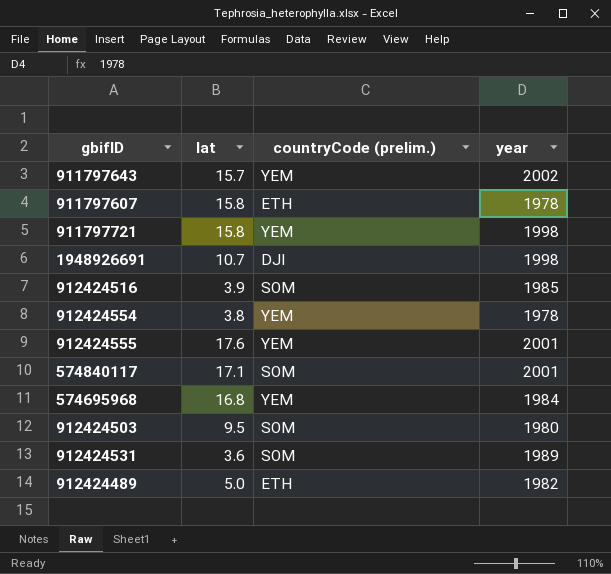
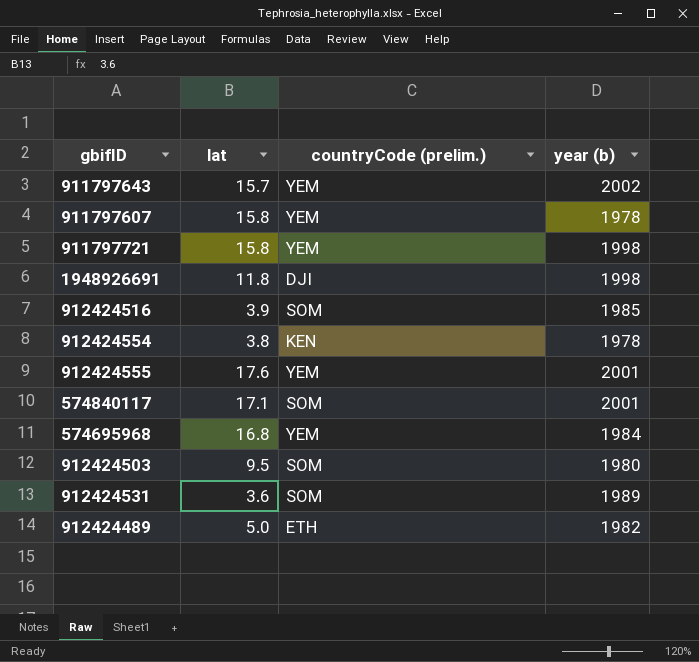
column name: year -> year (b)
911797607 | countryCode (prelim.): ETH -> YEM
1948926691 | lat: 10.7 -> 11.8
912424554 | countryCode (prelim.): YEM -> KEN

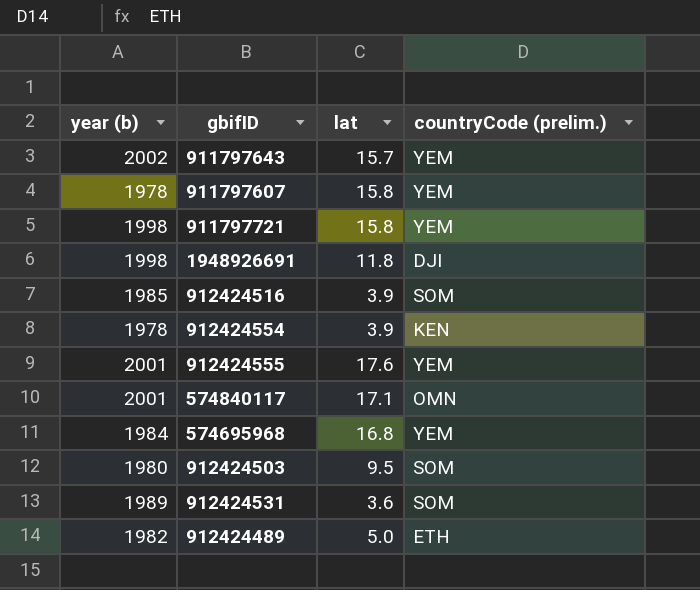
column year (b) | position: 4 -> 1
912424554 | lat: 3.8 -> 3.9
574840117 | countryCode (prelim.): SOM -> OMN

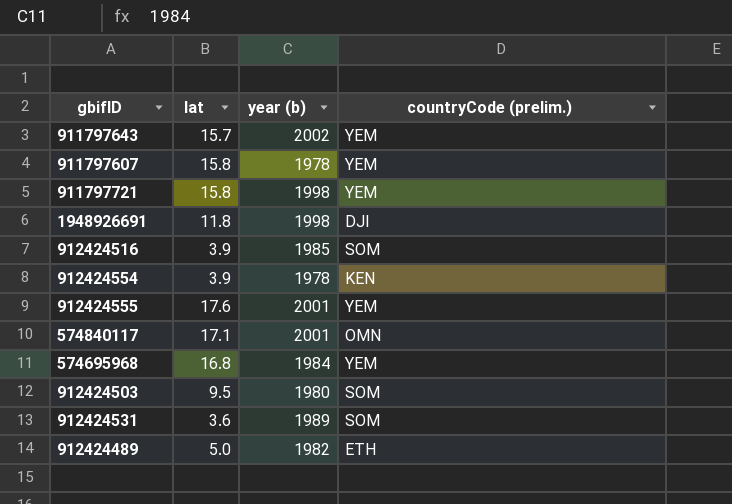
column year (b) | position: 1 -> 3

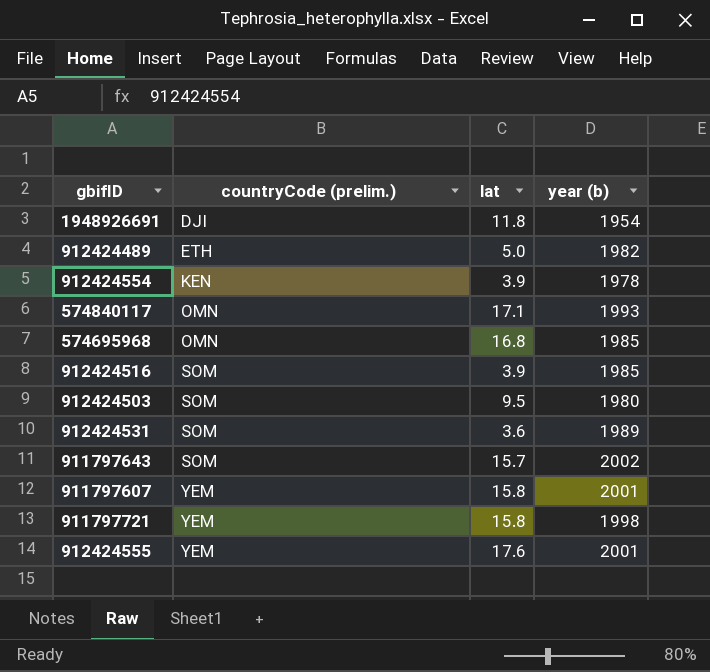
row order: none -> countryCode (prelim.) ascending
column countryCode (prelim.) | position: 4 -> 2
1948926691 | year (b): 1998 -> 1954
574840117 | year (b): 2001 -> 1993
574695968 | countryCode (prelim.): YEM -> OMN
574695968 | year (b): 1984 -> 1985
911797643 | countryCode (prelim.): YEM -> SOM
911797607 | year (b): 1978 -> 2001

